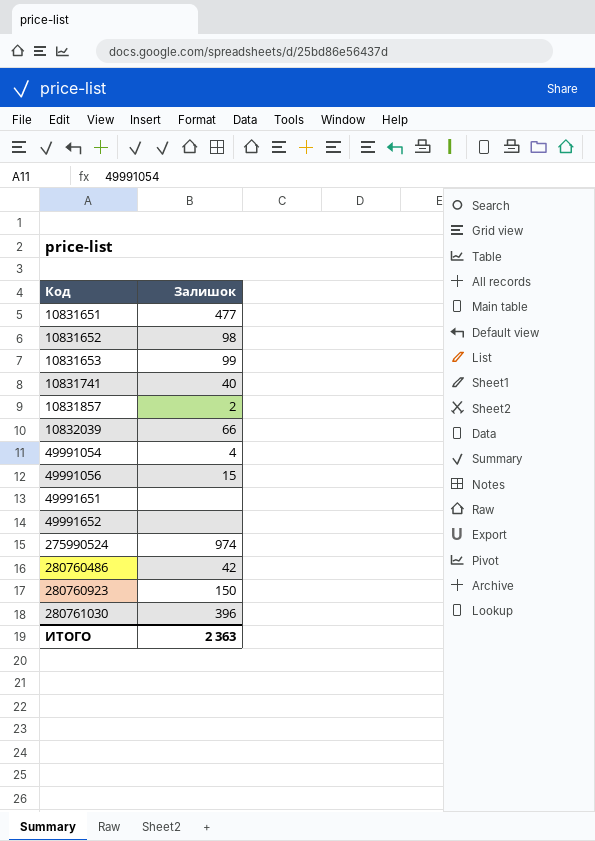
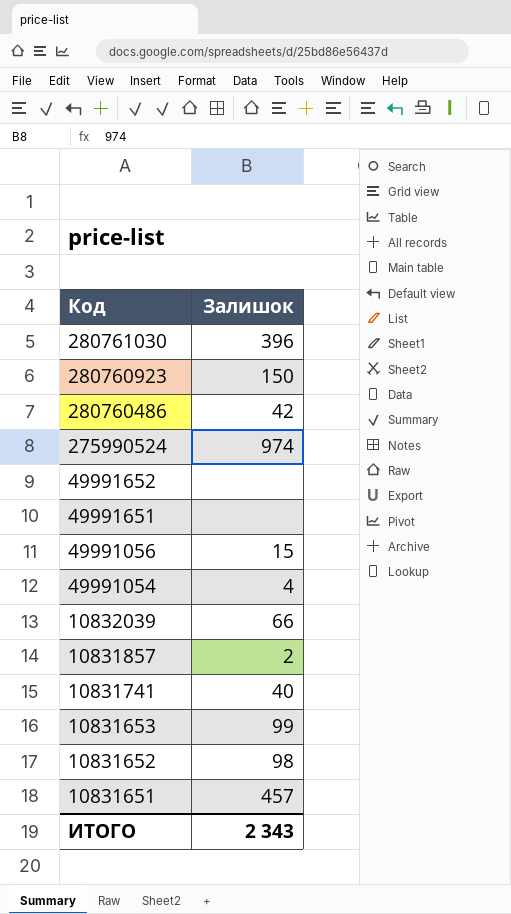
row order: Код ascending -> Код descending
10831651 | Залишок: 477 -> 457
ИТОГО | Залишок: 2 363 -> 2 343

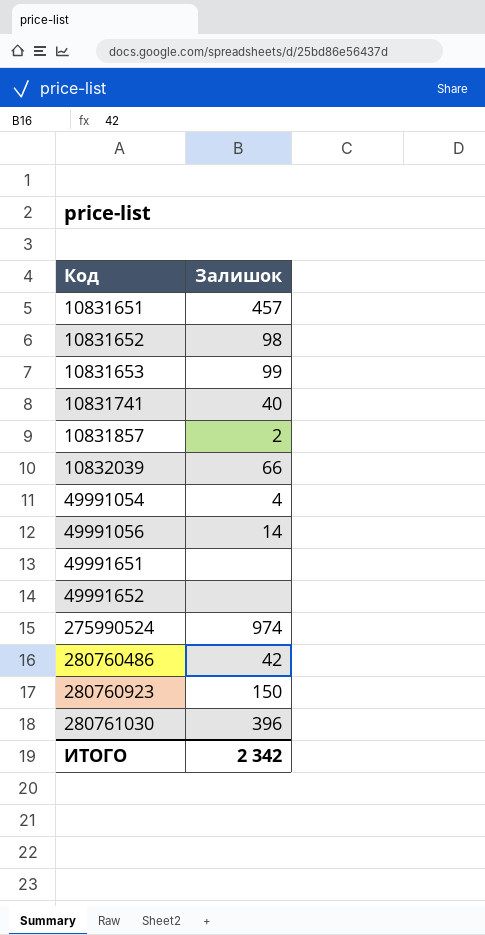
row order: Код descending -> Код ascending
49991056 | Залишок: 15 -> 14
ИТОГО | Залишок: 2 343 -> 2 342

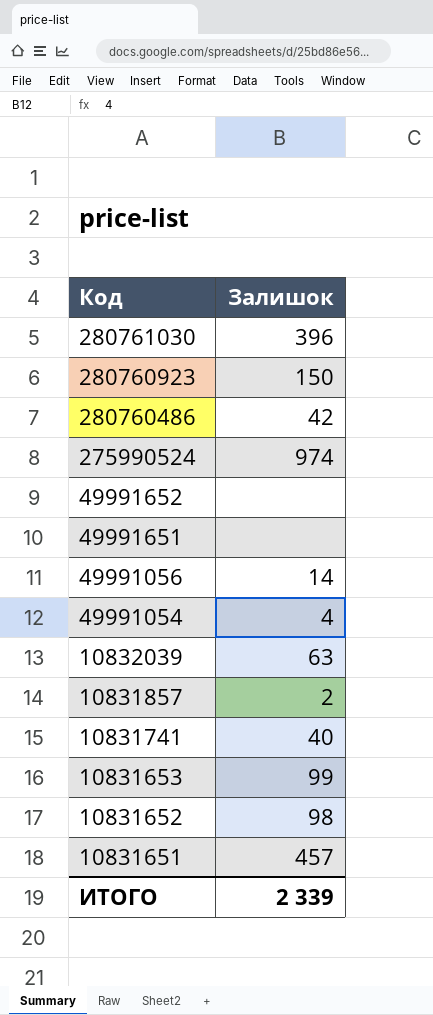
row order: Код ascending -> Код descending
10832039 | Залишок: 66 -> 63
ИТОГО | Залишок: 2 342 -> 2 339

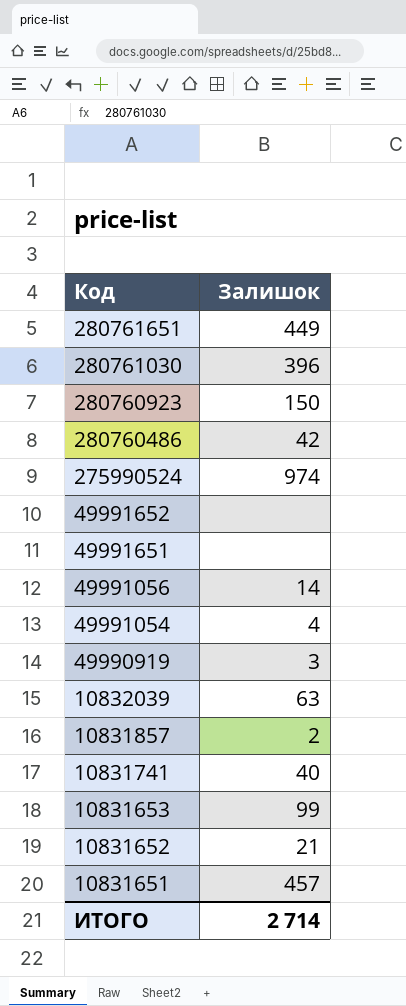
row 280761651: none -> 449
row 49990919: none -> 3
10831652 | Залишок: 98 -> 21
ИТОГО | Залишок: 2 339 -> 2 714

